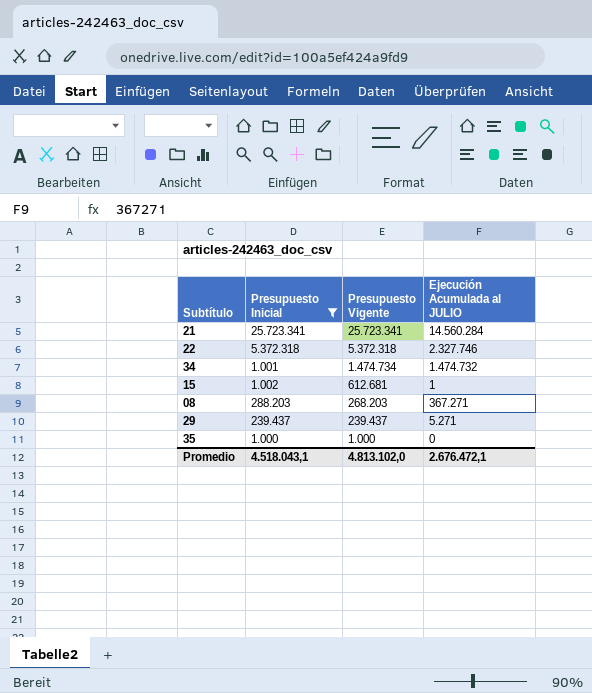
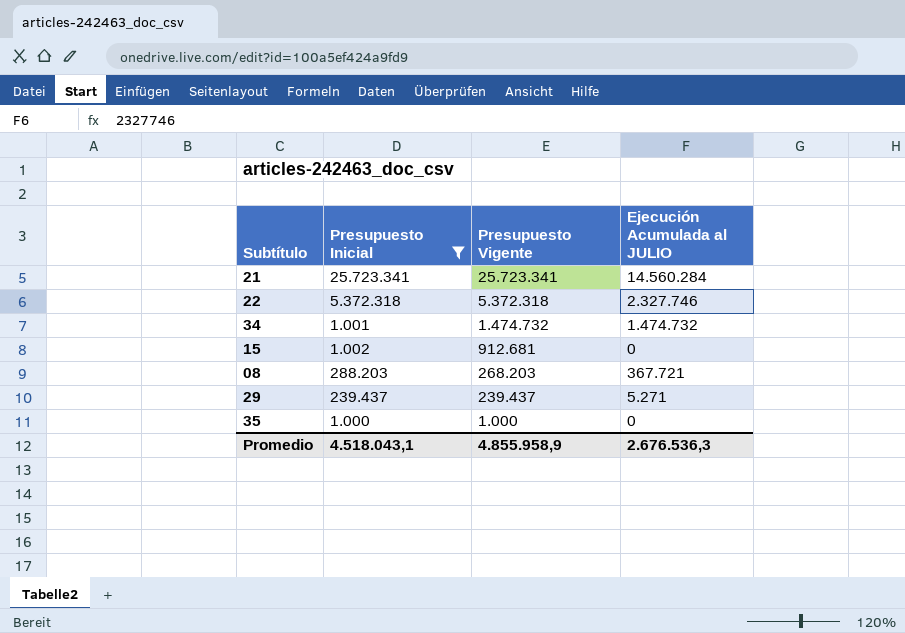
34 | Presupuesto Vigente: 1.474.734 -> 1.474.732
15 | Presupuesto Vigente: 612.681 -> 912.681
15 | Ejecución Acumulada al JULIO: 1 -> 0
08 | Ejecución Acumulada al JULIO: 367.271 -> 367.721
Promedio | Presupuesto Vigente: 4.813.102,0 -> 4.855.958,9
Promedio | Ejecución Acumulada al JULIO: 2.676.472,1 -> 2.676.536,3

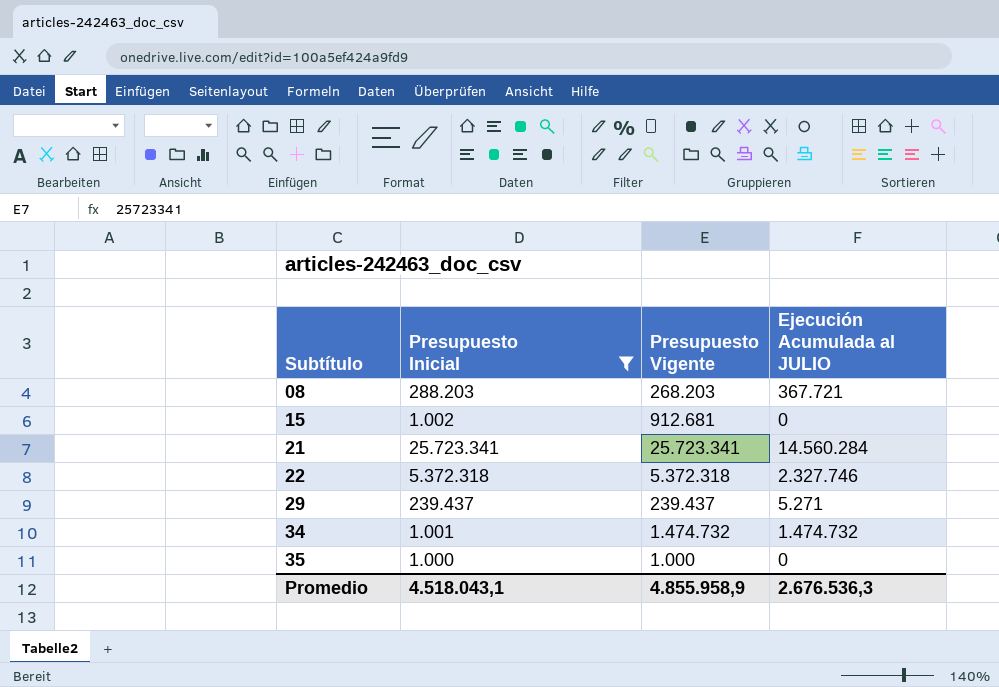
row order: Presupuesto Vigente descending -> Subtítulo ascending

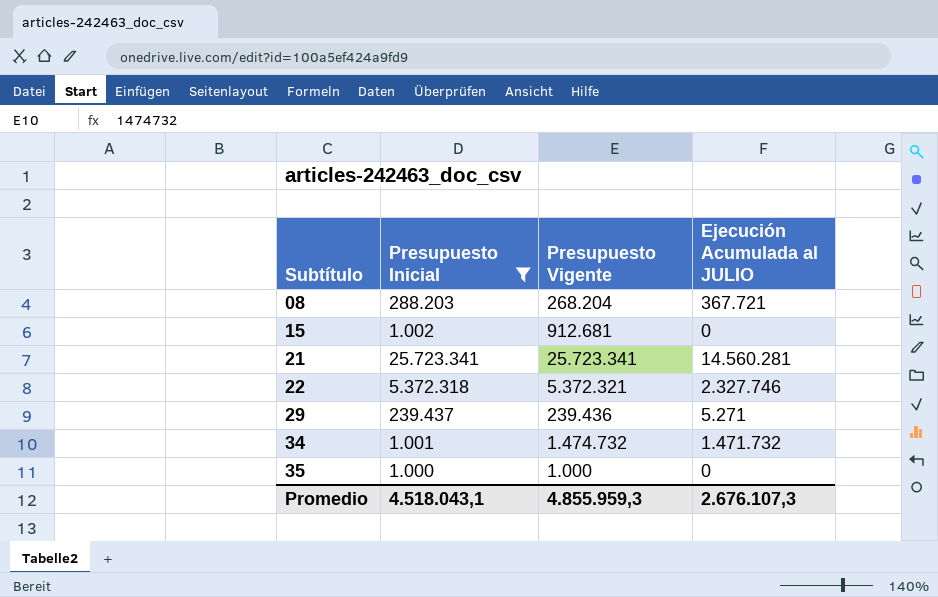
08 | Presupuesto Vigente: 268.203 -> 268.204
21 | Ejecución Acumulada al JULIO: 14.560.284 -> 14.560.281
22 | Presupuesto Vigente: 5.372.318 -> 5.372.321
29 | Presupuesto Vigente: 239.437 -> 239.436
34 | Ejecución Acumulada al JULIO: 1.474.732 -> 1.471.732
Promedio | Presupuesto Vigente: 4.855.958,9 -> 4.855.959,3
Promedio | Ejecución Acumulada al JULIO: 2.676.536,3 -> 2.676.107,3

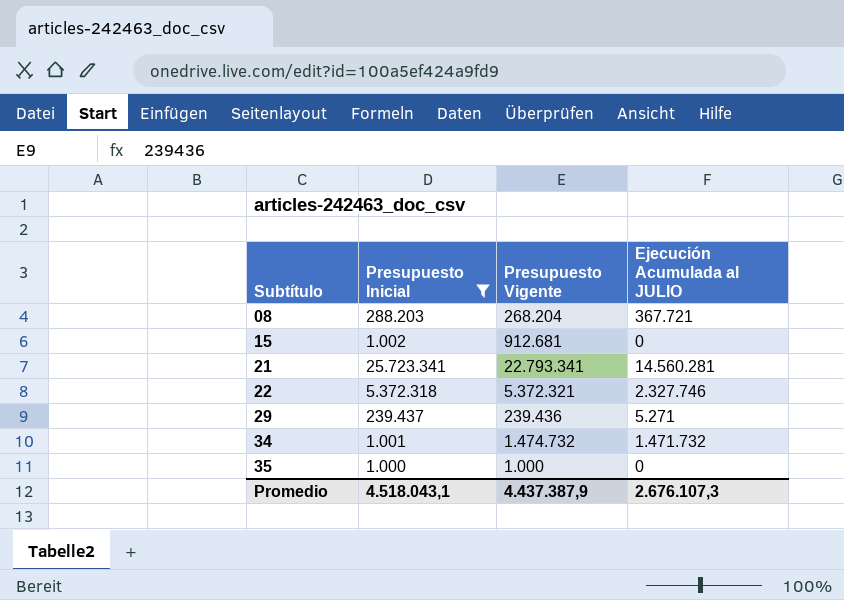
21 | Presupuesto Vigente: 25.723.341 -> 22.793.341
Promedio | Presupuesto Vigente: 4.855.959,3 -> 4.437.387,9

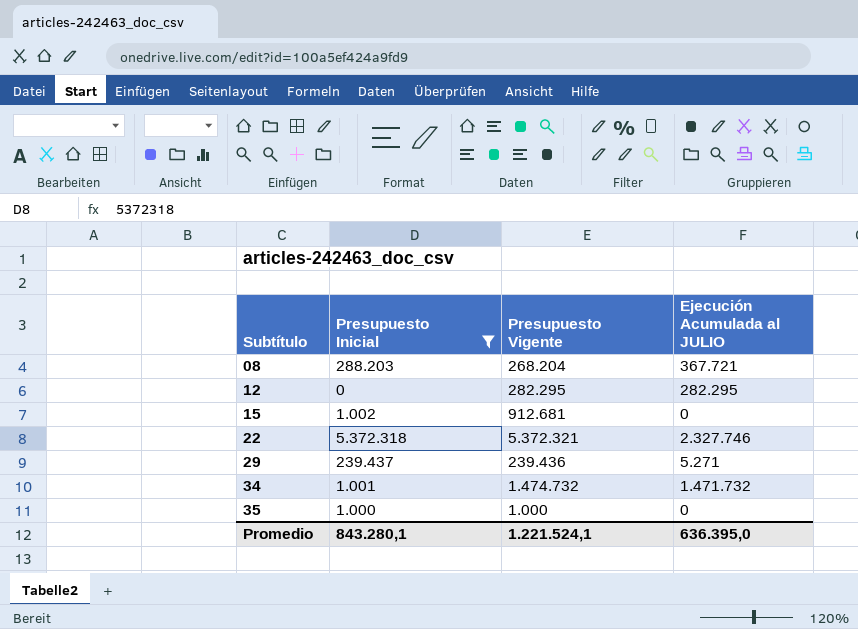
row 21: 25.723.341 | 22.793.341 | 14.560.281 -> none
row 12: none -> 0 | 282.295 | 282.295
Promedio | Presupuesto Inicial: 4.518.043,1 -> 843.280,1
Promedio | Presupuesto Vigente: 4.437.387,9 -> 1.221.524,1
Promedio | Ejecución Acumulada al JULIO: 2.676.107,3 -> 636.395,0

